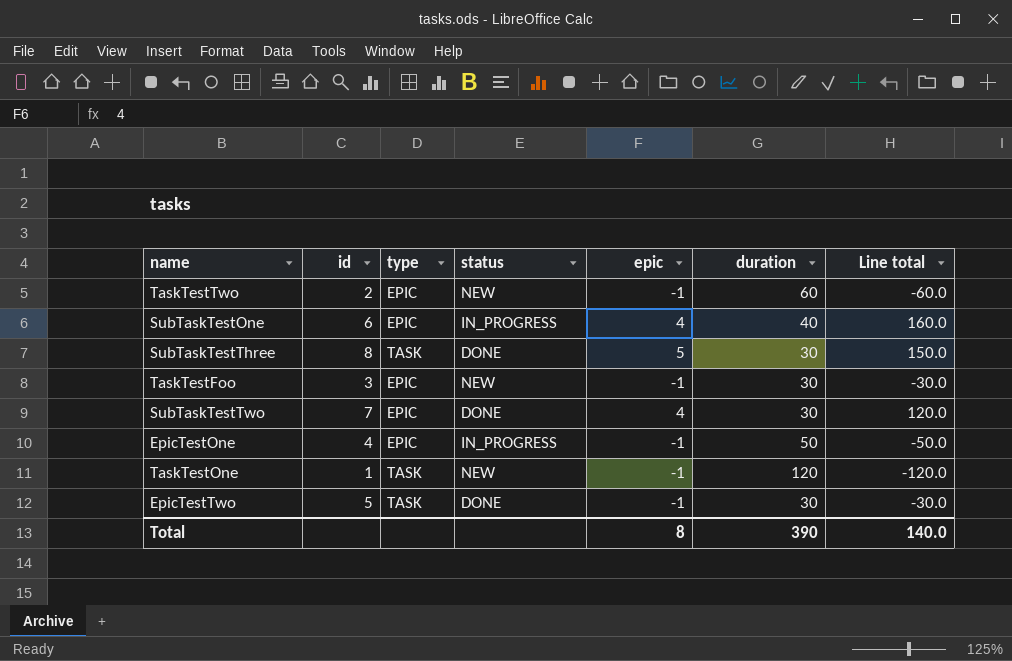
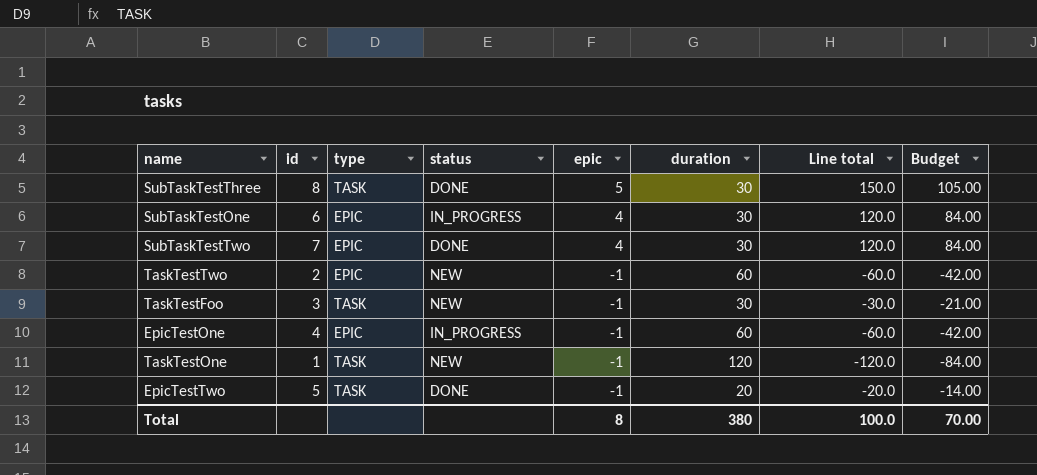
row order: none -> epic descending
column Budget | formula: none -> [Line total] * 0.7
SubTaskTestOne | duration: 40 -> 30
SubTaskTestOne | Line total: 160.0 -> 120.0
TaskTestFoo | type: EPIC -> TASK
EpicTestOne | duration: 50 -> 60
EpicTestOne | Line total: -50.0 -> -60.0
EpicTestTwo | duration: 30 -> 20
EpicTestTwo | Line total: -30.0 -> -20.0
Total | duration: 390 -> 380
Total | Line total: 140.0 -> 100.0

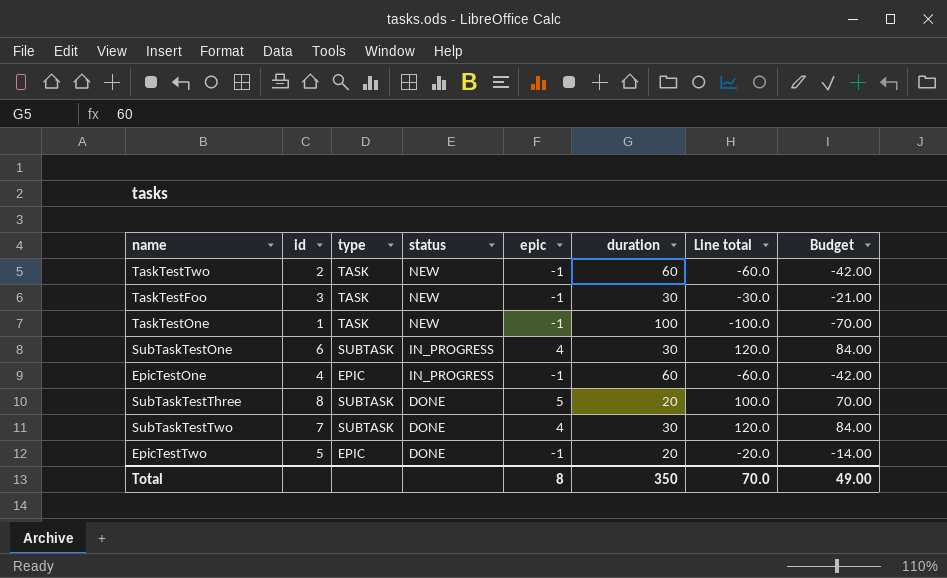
row order: epic descending -> status descending
TaskTestTwo | type: EPIC -> TASK
TaskTestOne | duration: 120 -> 100
TaskTestOne | Line total: -120.0 -> -100.0
TaskTestOne | Budget: -84.00 -> -70.00
SubTaskTestOne | type: EPIC -> SUBTASK
SubTaskTestThree | type: TASK -> SUBTASK
SubTaskTestThree | duration: 30 -> 20
SubTaskTestThree | Line total: 150.0 -> 100.0
SubTaskTestThree | Budget: 105.00 -> 70.00
SubTaskTestTwo | type: EPIC -> SUBTASK
EpicTestTwo | type: TASK -> EPIC
Total | duration: 380 -> 350
Total | Line total: 100.0 -> 70.0
Total | Budget: 70.00 -> 49.00

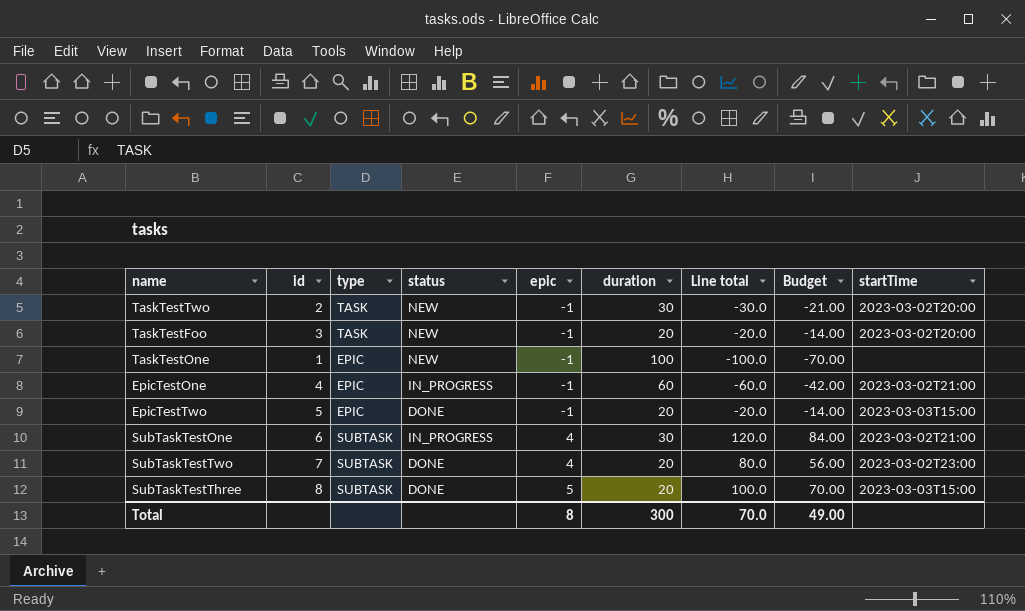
row order: status descending -> epic ascending
column startTime | position: none -> 9
TaskTestTwo | duration: 60 -> 30
TaskTestTwo | Line total: -60.0 -> -30.0
TaskTestTwo | Budget: -42.00 -> -21.00
TaskTestFoo | duration: 30 -> 20
TaskTestFoo | Line total: -30.0 -> -20.0
TaskTestFoo | Budget: -21.00 -> -14.00
TaskTestOne | type: TASK -> EPIC
SubTaskTestTwo | duration: 30 -> 20
SubTaskTestTwo | Line total: 120.0 -> 80.0
SubTaskTestTwo | Budget: 84.00 -> 56.00
Total | duration: 350 -> 300

